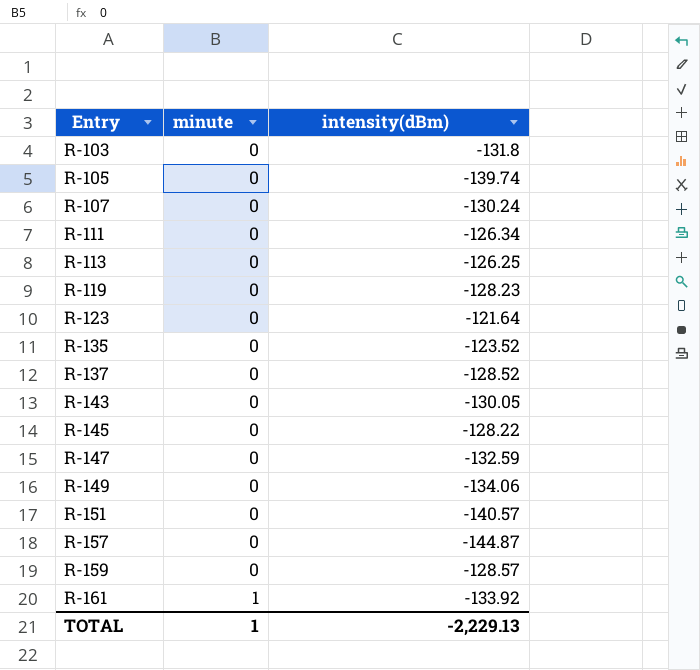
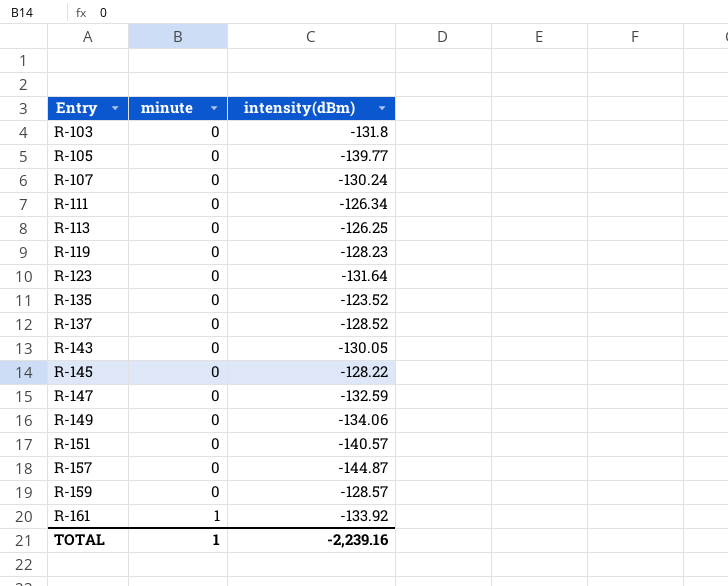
R-105 | intensity(dBm): -139.74 -> -139.77
R-123 | intensity(dBm): -121.64 -> -131.64
TOTAL | intensity(dBm): -2,229.13 -> -2,239.16

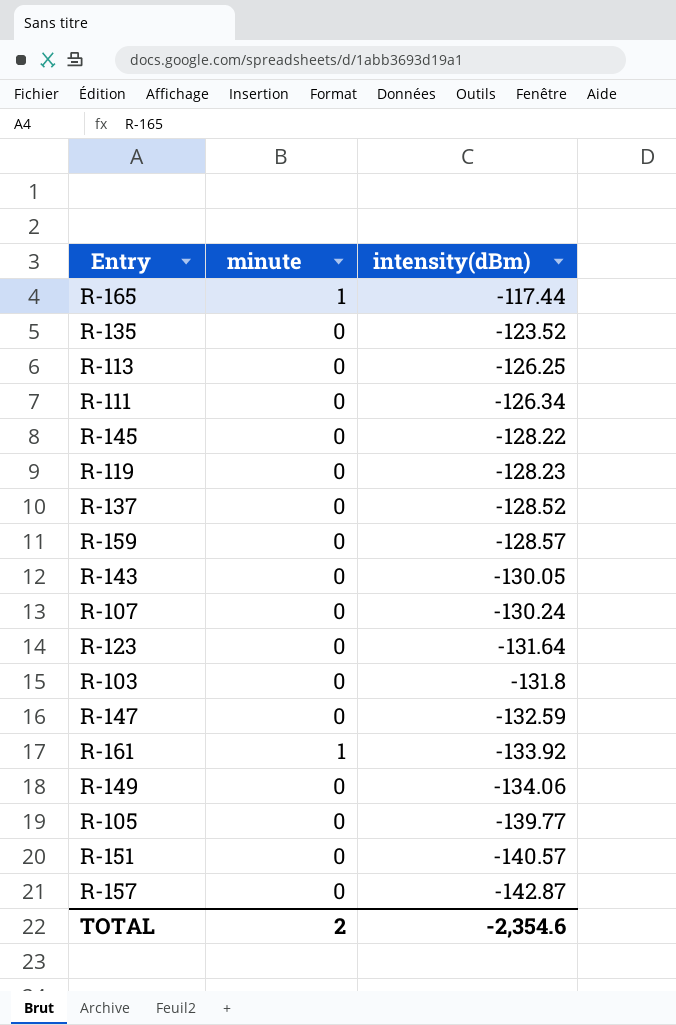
row order: Entry ascending -> intensity(dBm) descending
row R-165: none -> 1 | -117.44
R-157 | intensity(dBm): -144.87 -> -142.87
TOTAL | minute: 1 -> 2
TOTAL | intensity(dBm): -2,239.16 -> -2,354.6

